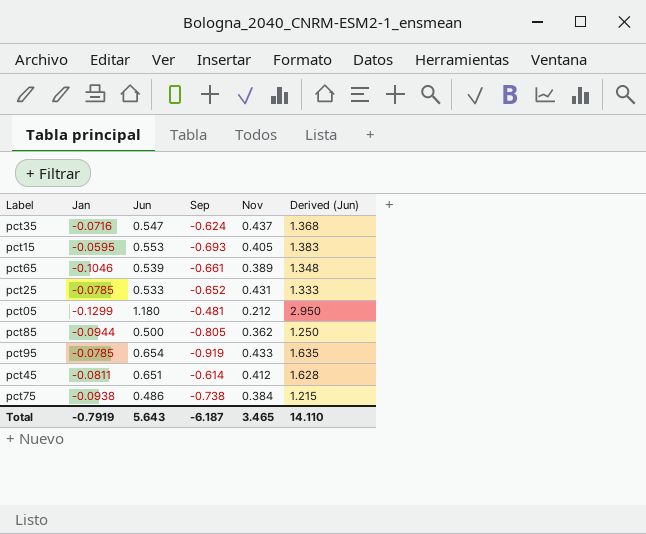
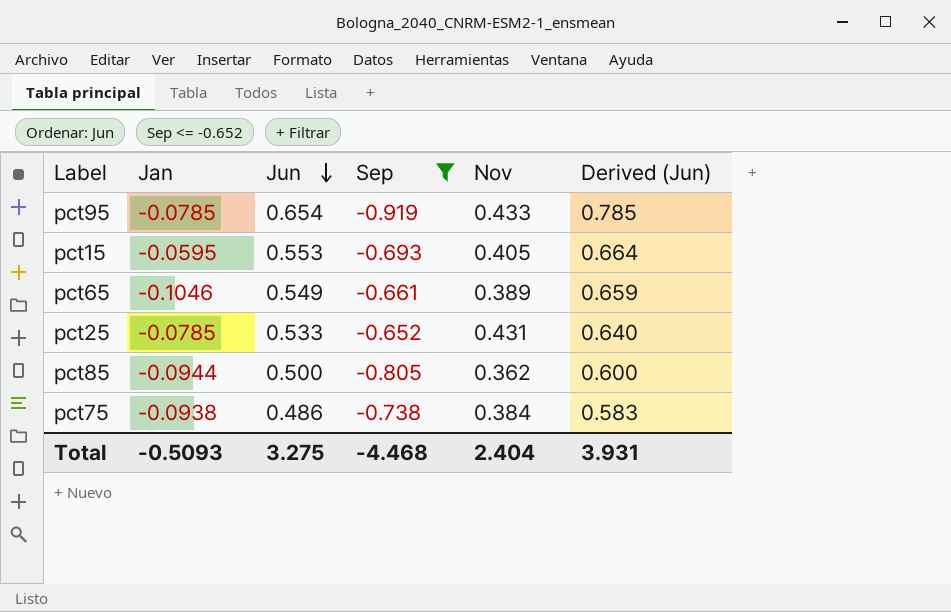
filter: none -> Sep <= -0.652
row order: none -> Jun descending
column Derived (Jun) | formula: [Jun] * 2.5 -> [Jun] * 1.2
pct65 | Jun: 0.539 -> 0.549
Total | Jan: -0.7919 -> -0.5093
Total | Jun: 5.643 -> 3.275
Total | Sep: -6.187 -> -4.468
Total | Nov: 3.465 -> 2.404
Total | Derived (Jun): 14.110 -> 3.931

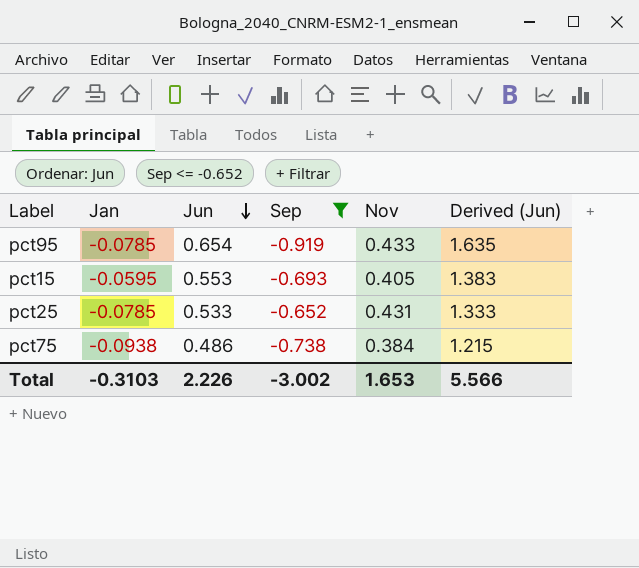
column Derived (Jun) | formula: [Jun] * 1.2 -> [Jun] * 2.5
row pct65: -0.1046 | 0.549 | -0.661 | 0.389 | 0.659 -> none
row pct85: -0.0944 | 0.500 | -0.805 | 0.362 | 0.600 -> none
Total | Jan: -0.5093 -> -0.3103
Total | Jun: 3.275 -> 2.226
Total | Sep: -4.468 -> -3.002
Total | Nov: 2.404 -> 1.653
Total | Derived (Jun): 3.931 -> 5.566

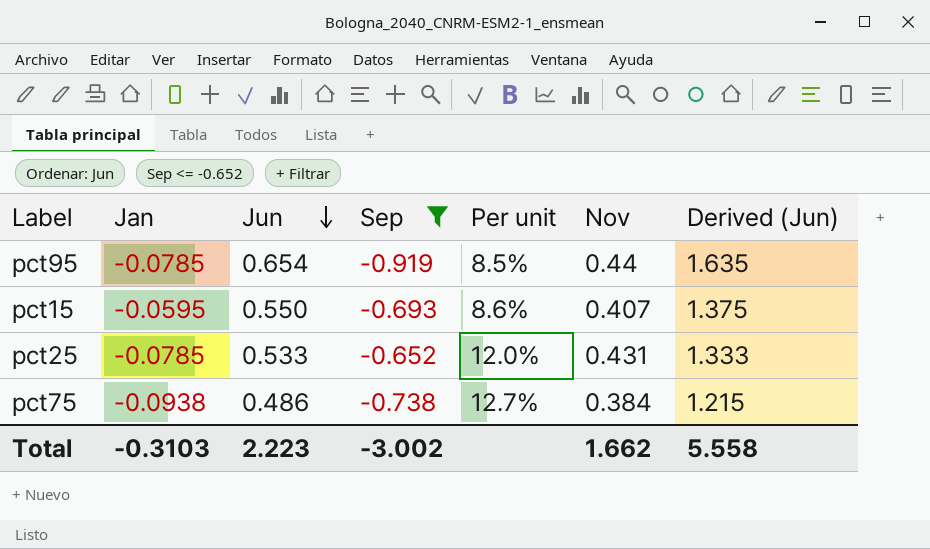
column Per unit | formula: none -> [Jan] / [Sep]
pct95 | Nov: 0.433 -> 0.44
pct15 | Jun: 0.553 -> 0.550
pct15 | Nov: 0.405 -> 0.407
pct15 | Derived (Jun): 1.383 -> 1.375
Total | Jun: 2.226 -> 2.223
Total | Nov: 1.653 -> 1.662
Total | Derived (Jun): 5.566 -> 5.558

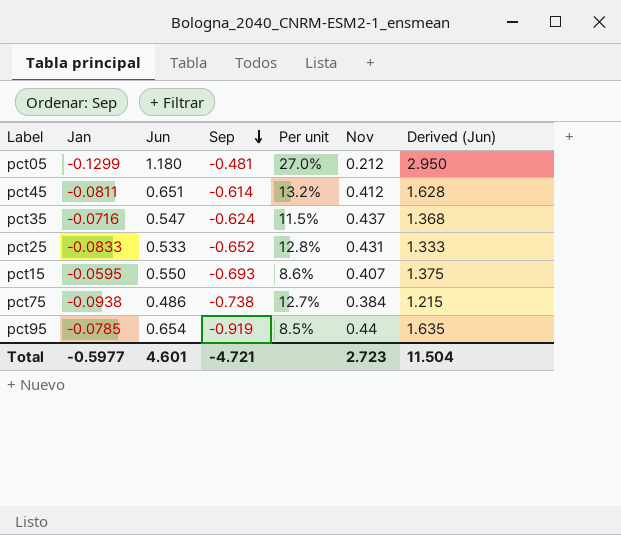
filter: Sep <= -0.652 -> none
row order: Jun descending -> Sep descending
pct25 | Jan: -0.0785 -> -0.0833
pct25 | Per unit: 12.0% -> 12.8%
Total | Jan: -0.3103 -> -0.5977
Total | Jun: 2.223 -> 4.601
Total | Sep: -3.002 -> -4.721
Total | Nov: 1.662 -> 2.723
Total | Derived (Jun): 5.558 -> 11.504

